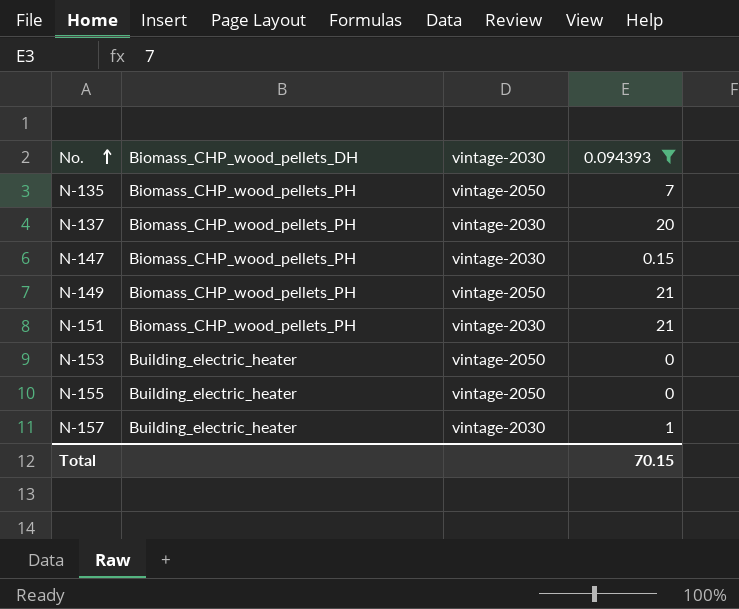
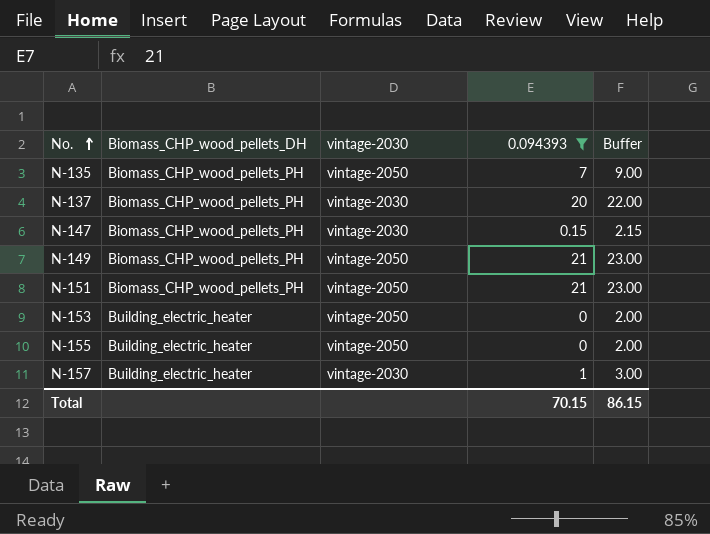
column Buffer | formula: none -> [0.094393] + 2
N-151 | vintage-2030: vintage-2030 -> vintage-2050

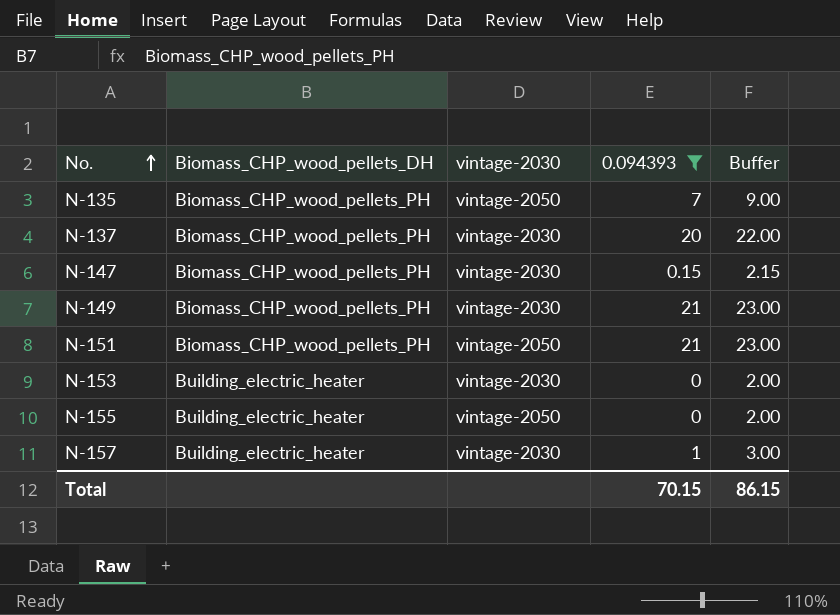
N-149 | vintage-2030: vintage-2050 -> vintage-2030
N-153 | vintage-2030: vintage-2050 -> vintage-2030

